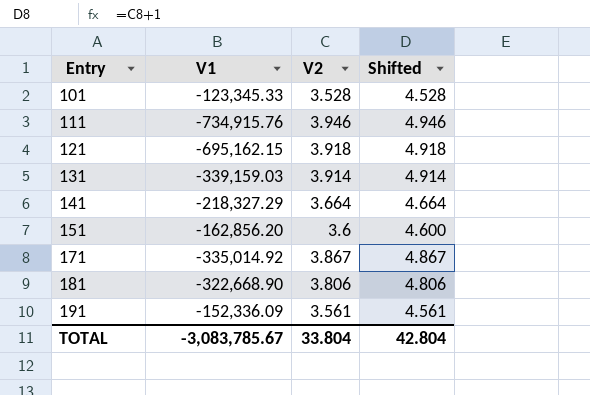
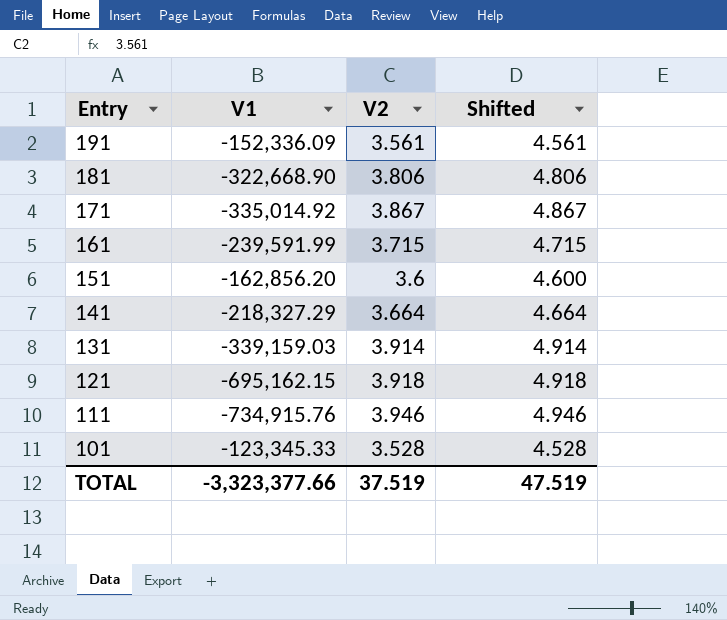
row order: Entry ascending -> Entry descending
row 161: none -> -239,591.99 | 3.715 | 4.715
TOTAL | V1: -3,083,785.67 -> -3,323,377.66
TOTAL | V2: 33.804 -> 37.519
TOTAL | Shifted: 42.804 -> 47.519

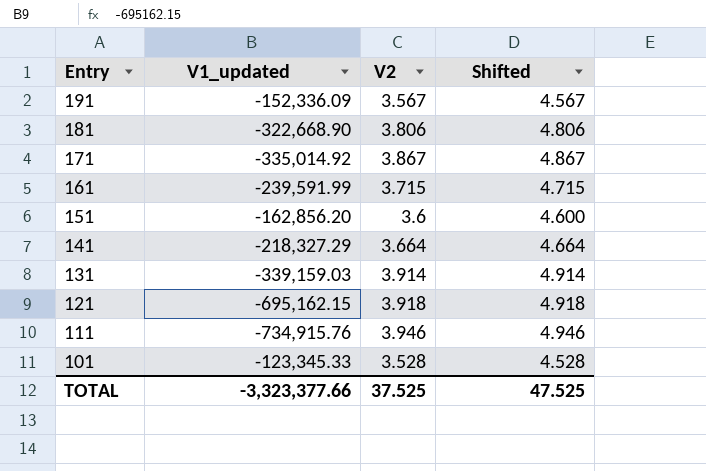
column name: V1 -> V1_updated
191 | V2: 3.561 -> 3.567
191 | Shifted: 4.561 -> 4.567
TOTAL | V2: 37.519 -> 37.525
TOTAL | Shifted: 47.519 -> 47.525

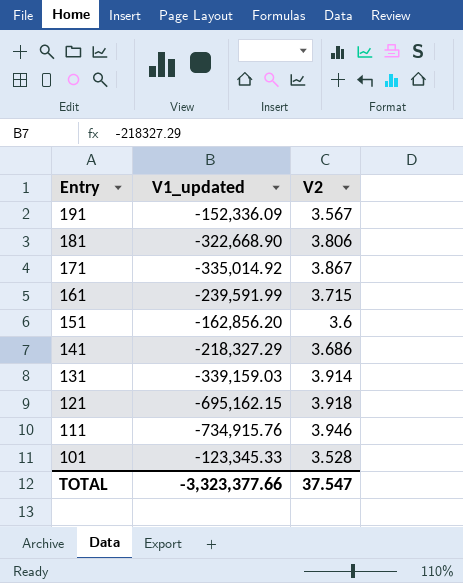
column Shifted | formula: [V2] + 1 -> none
141 | V2: 3.664 -> 3.686
TOTAL | V2: 37.525 -> 37.547

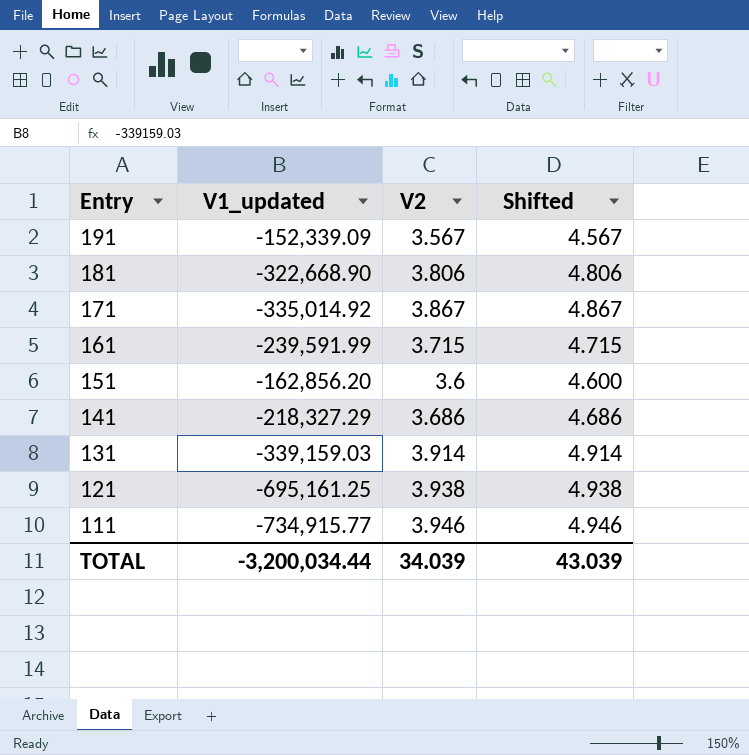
column Shifted | formula: none -> [V2] + 1
row 101: -123,345.33 | 3.528 -> none
191 | V1_updated: -152,336.09 -> -152,339.09
121 | V1_updated: -695,162.15 -> -695,161.25
121 | V2: 3.918 -> 3.938
111 | V1_updated: -734,915.76 -> -734,915.77
TOTAL | V1_updated: -3,323,377.66 -> -3,200,034.44
TOTAL | V2: 37.547 -> 34.039

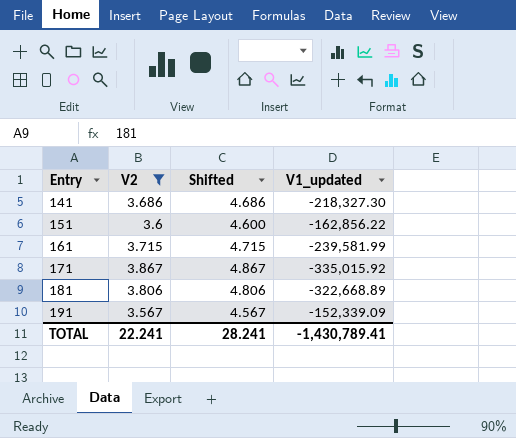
filter: none -> V2 <= 3.867
row order: Entry descending -> Entry ascending
column V1_updated | position: 2 -> 4
141 | V1_updated: -218,327.29 -> -218,327.30
151 | V1_updated: -162,856.20 -> -162,856.22
161 | V1_updated: -239,591.99 -> -239,581.99
171 | V1_updated: -335,014.92 -> -335,015.92
181 | V1_updated: -322,668.90 -> -322,668.89
TOTAL | V2: 34.039 -> 22.241
TOTAL | Shifted: 43.039 -> 28.241
TOTAL | V1_updated: -3,200,034.44 -> -1,430,789.41

